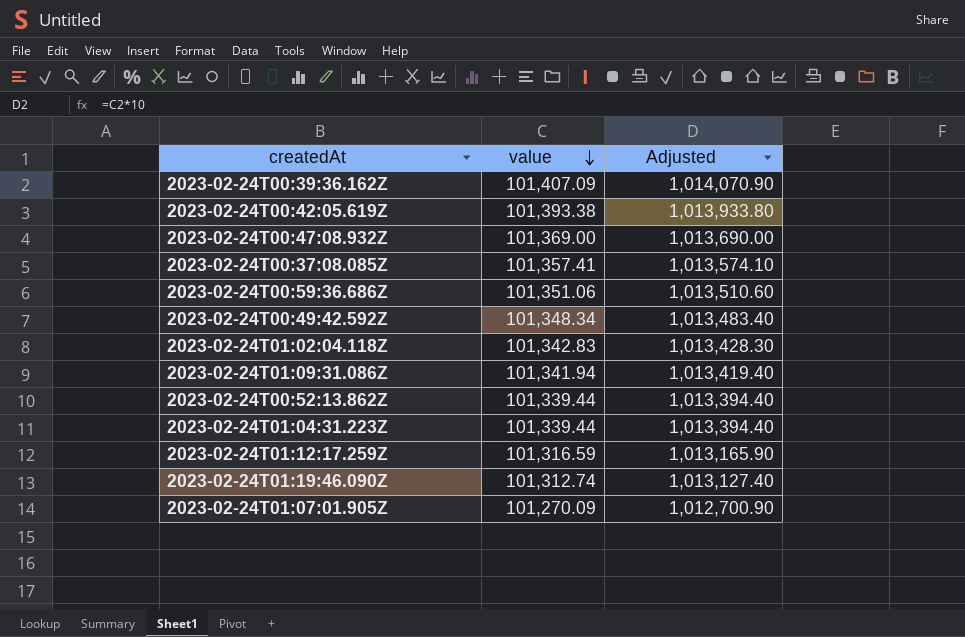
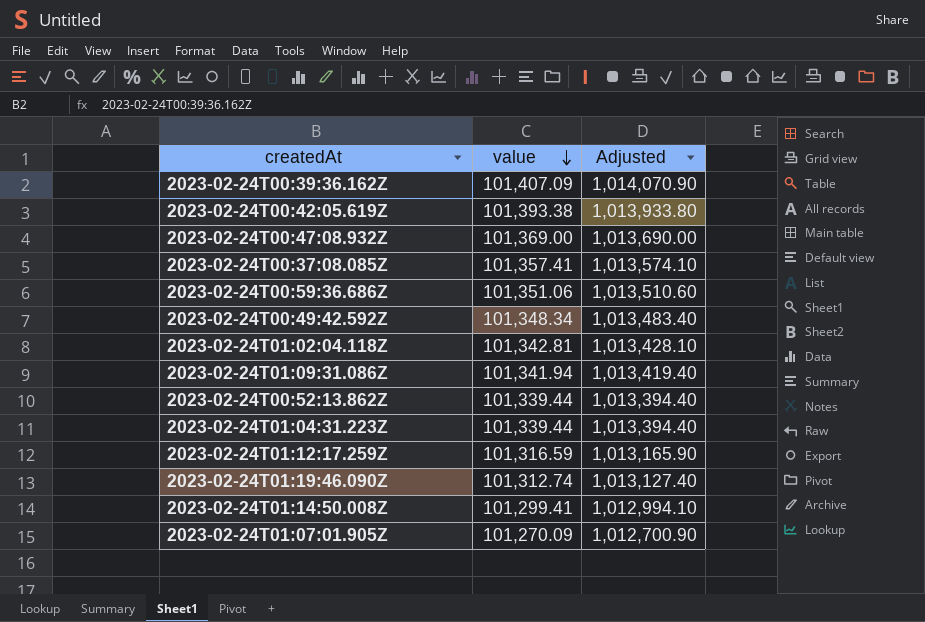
2023-02-24T01:02:04.118Z | value: 101,342.83 -> 101,342.81
2023-02-24T01:02:04.118Z | Adjusted: 1,013,428.30 -> 1,013,428.10
row 2023-02-24T01:14:50.008Z: none -> 101,299.41 | 1,012,994.10

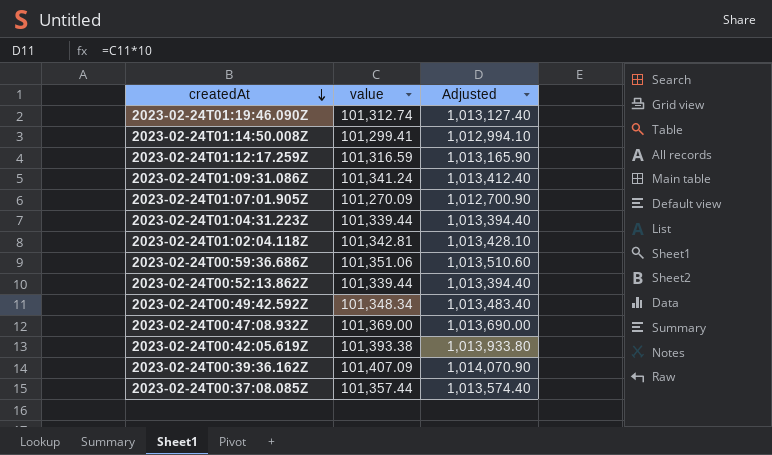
row order: value descending -> createdAt descending
2023-02-24T01:09:31.086Z | value: 101,341.94 -> 101,341.24
2023-02-24T01:09:31.086Z | Adjusted: 1,013,419.40 -> 1,013,412.40
2023-02-24T00:37:08.085Z | value: 101,357.41 -> 101,357.44
2023-02-24T00:37:08.085Z | Adjusted: 1,013,574.10 -> 1,013,574.40

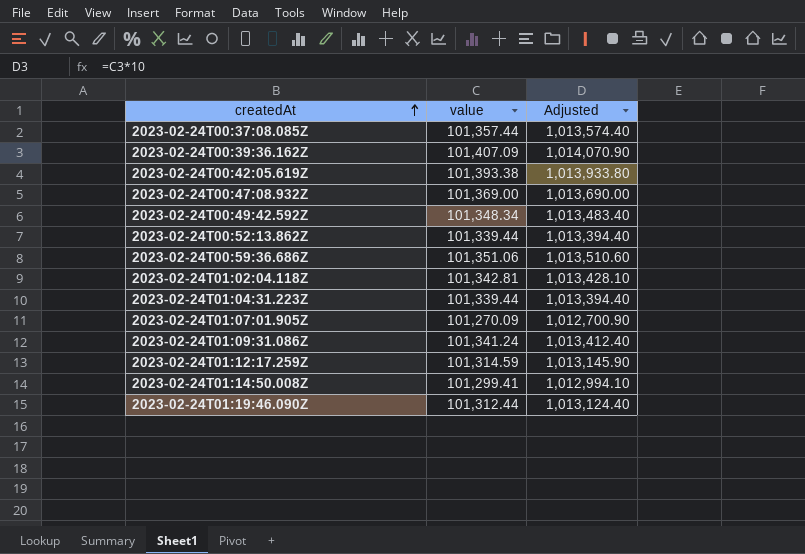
row order: createdAt descending -> createdAt ascending
2023-02-24T01:12:17.259Z | value: 101,316.59 -> 101,314.59
2023-02-24T01:12:17.259Z | Adjusted: 1,013,165.90 -> 1,013,145.90
2023-02-24T01:19:46.090Z | value: 101,312.74 -> 101,312.44
2023-02-24T01:19:46.090Z | Adjusted: 1,013,127.40 -> 1,013,124.40

